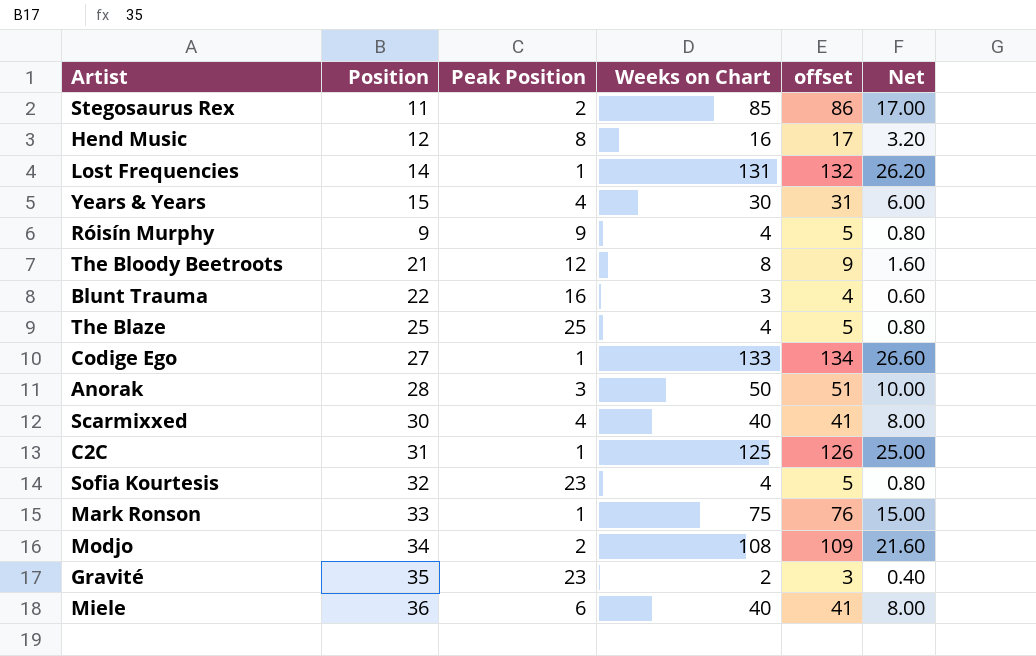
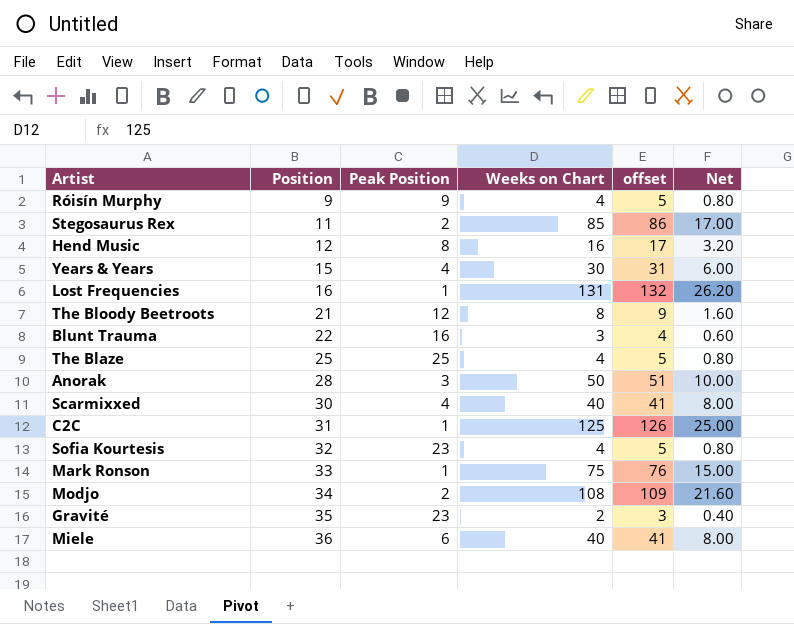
row order: none -> Position ascending
row Codige Ego: 27 | 1 | 133 | 134 | 26.60 -> none
Lost Frequencies | Position: 14 -> 16

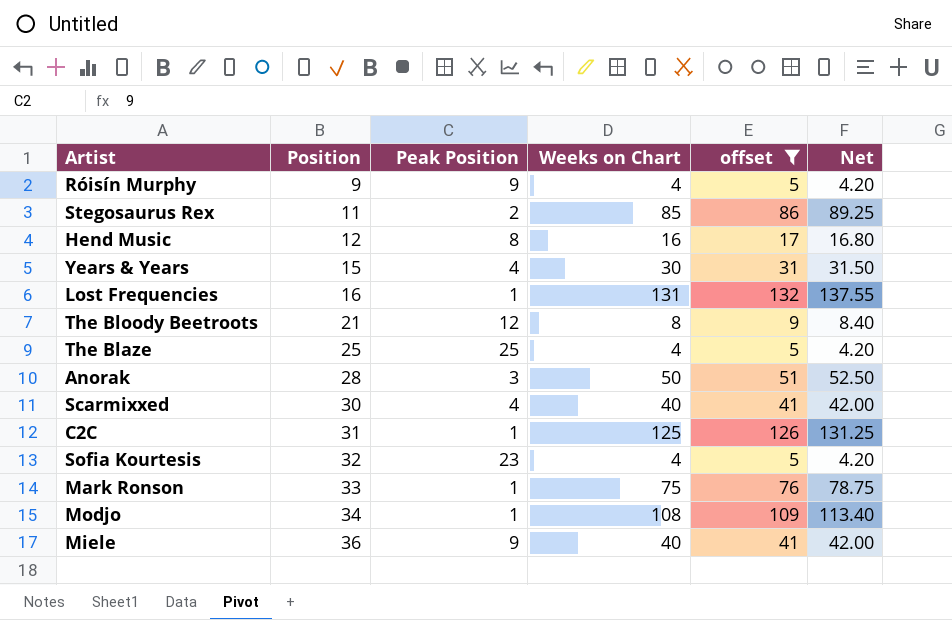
filter: none -> offset >= 5
column Net | formula: [Weeks on Chart] * 0.2 -> [Weeks on Chart] * 1.05
Modjo | Peak Position: 2 -> 1
Miele | Peak Position: 6 -> 9

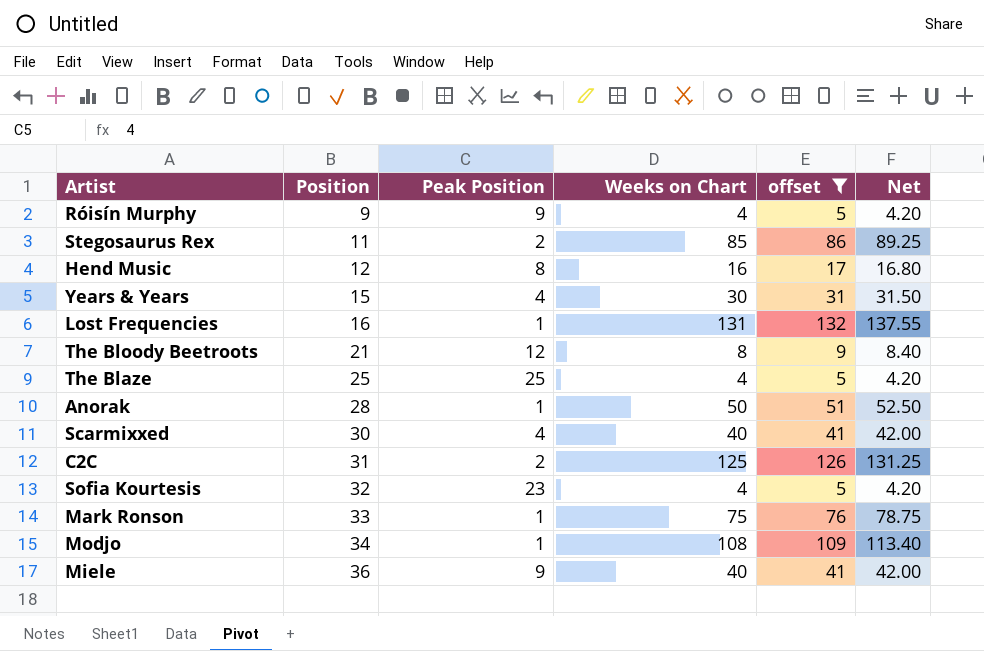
Anorak | Peak Position: 3 -> 1
C2C | Peak Position: 1 -> 2

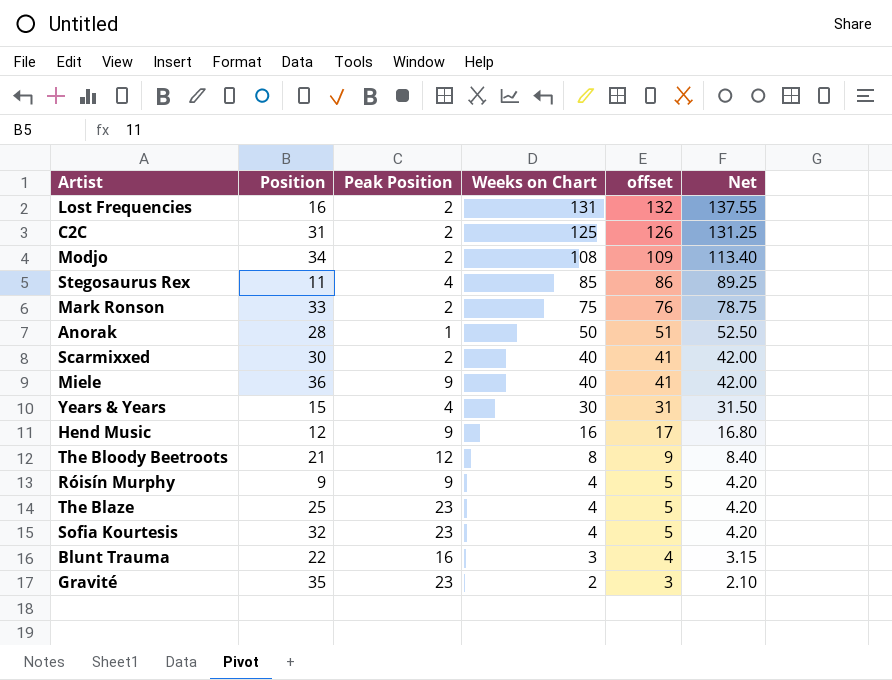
filter: offset >= 5 -> none
row order: Position ascending -> Weeks on Chart descending
Lost Frequencies | Peak Position: 1 -> 2
Modjo | Peak Position: 1 -> 2
Stegosaurus Rex | Peak Position: 2 -> 4
Mark Ronson | Peak Position: 1 -> 2
Scarmixxed | Peak Position: 4 -> 2
Hend Music | Peak Position: 8 -> 9
The Blaze | Peak Position: 25 -> 23

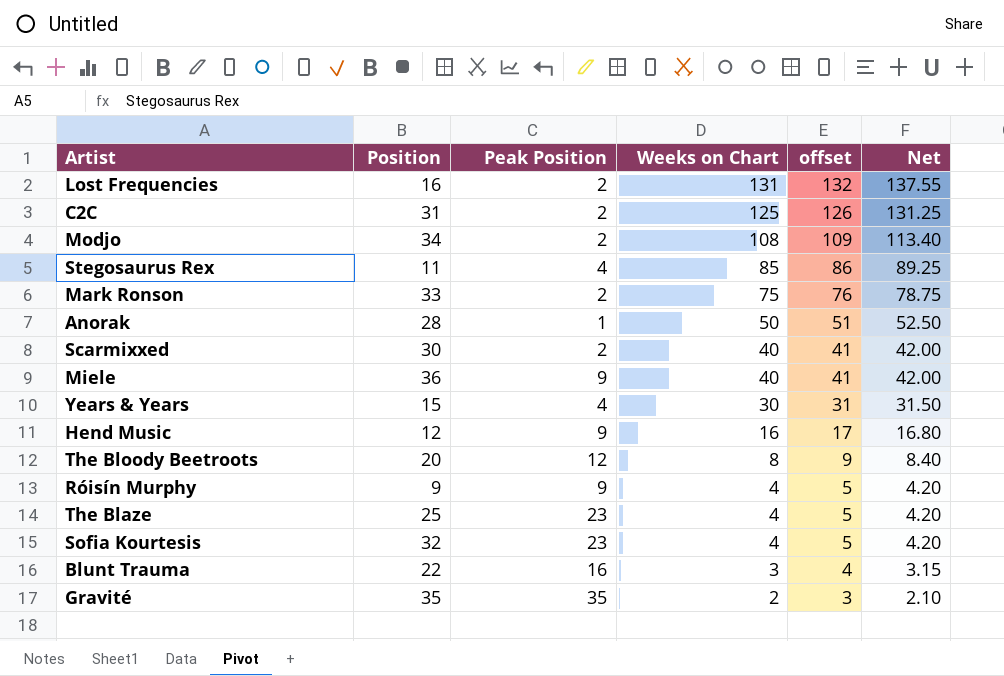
The Bloody Beetroots | Position: 21 -> 20
Gravité | Peak Position: 23 -> 35

